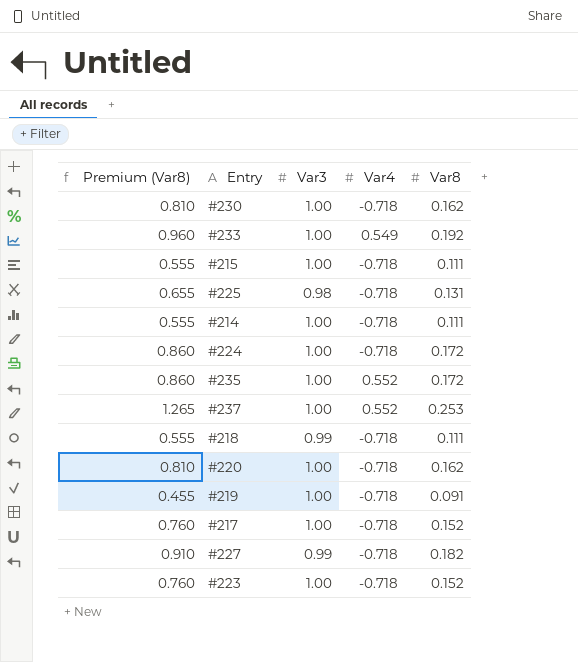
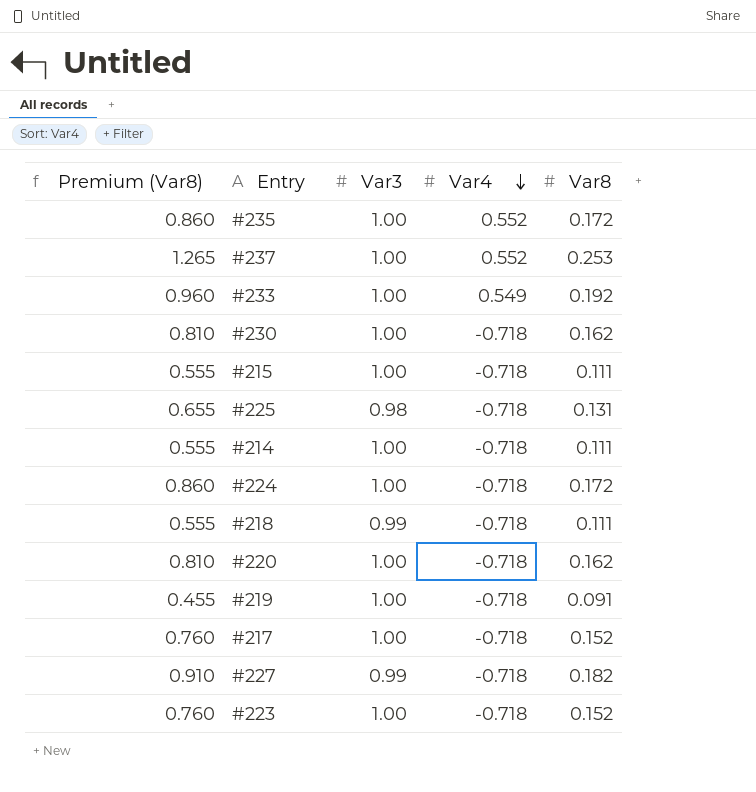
row order: none -> Var4 descending

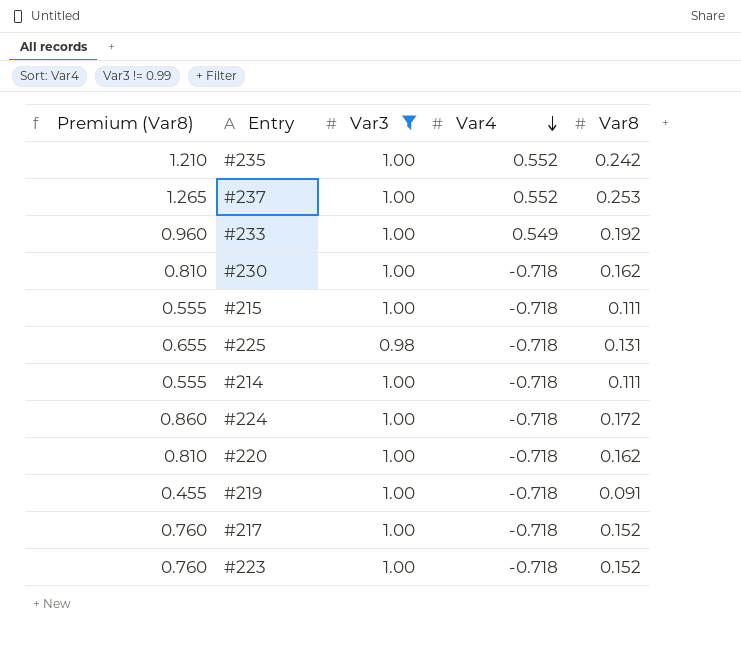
filter: none -> Var3 != 0.99
#235 | Premium (Var8): 0.860 -> 1.210
#235 | Var8: 0.172 -> 0.242

